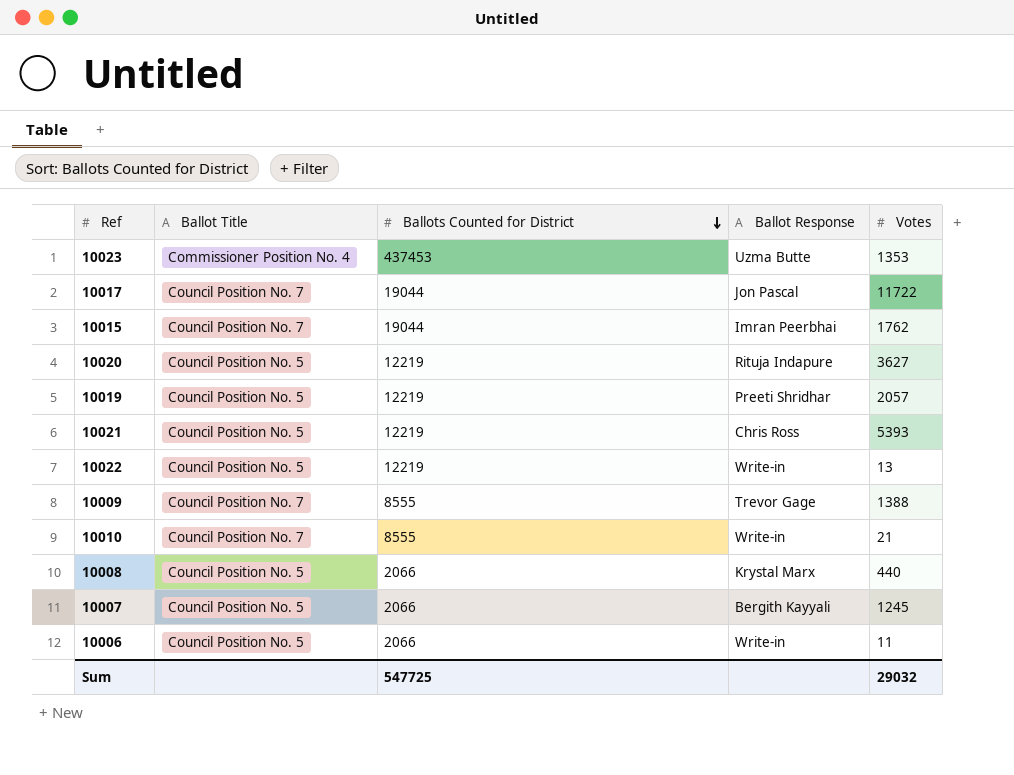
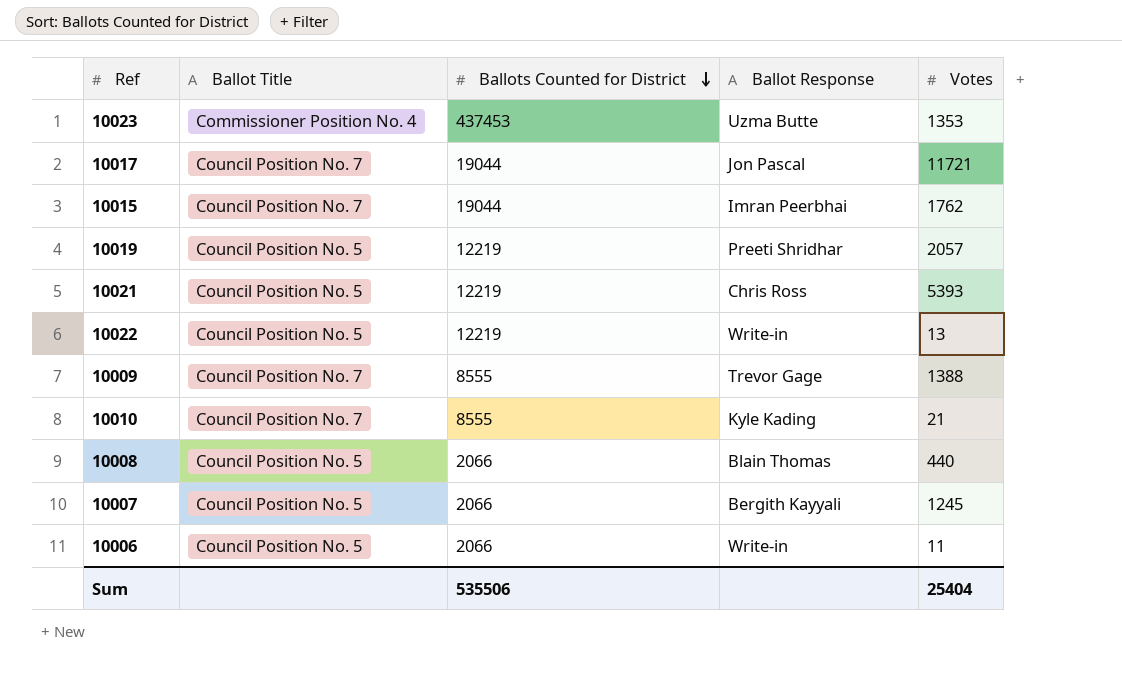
row 10020: Council Position No. 5 | 12219 | Rituja Indapure | 3627 -> none
10017 | Votes: 11722 -> 11721
10010 | Ballot Response: Write-in -> Kyle Kading
10008 | Ballot Response: Krystal Marx -> Blain Thomas
Sum | Ballots Counted for District: 547725 -> 535506
Sum | Votes: 29032 -> 25404

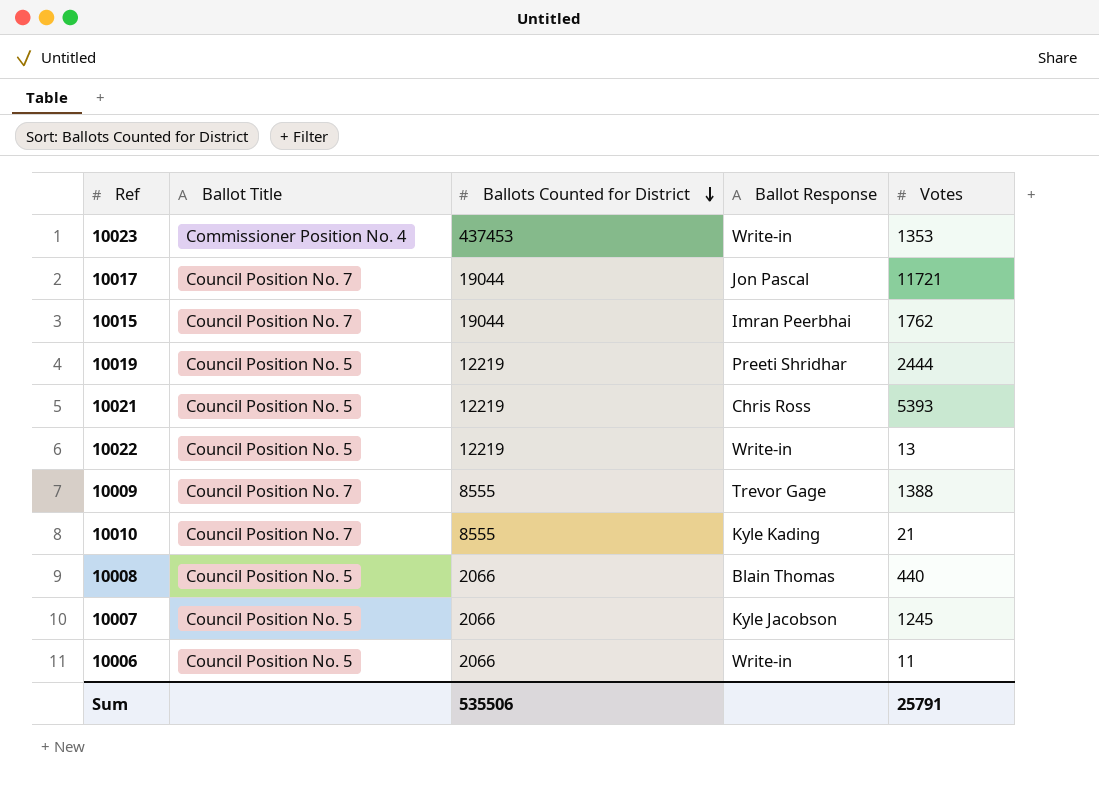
10023 | Ballot Response: Uzma Butte -> Write-in
10019 | Votes: 2057 -> 2444
10007 | Ballot Response: Bergith Kayyali -> Kyle Jacobson
Sum | Votes: 25404 -> 25791

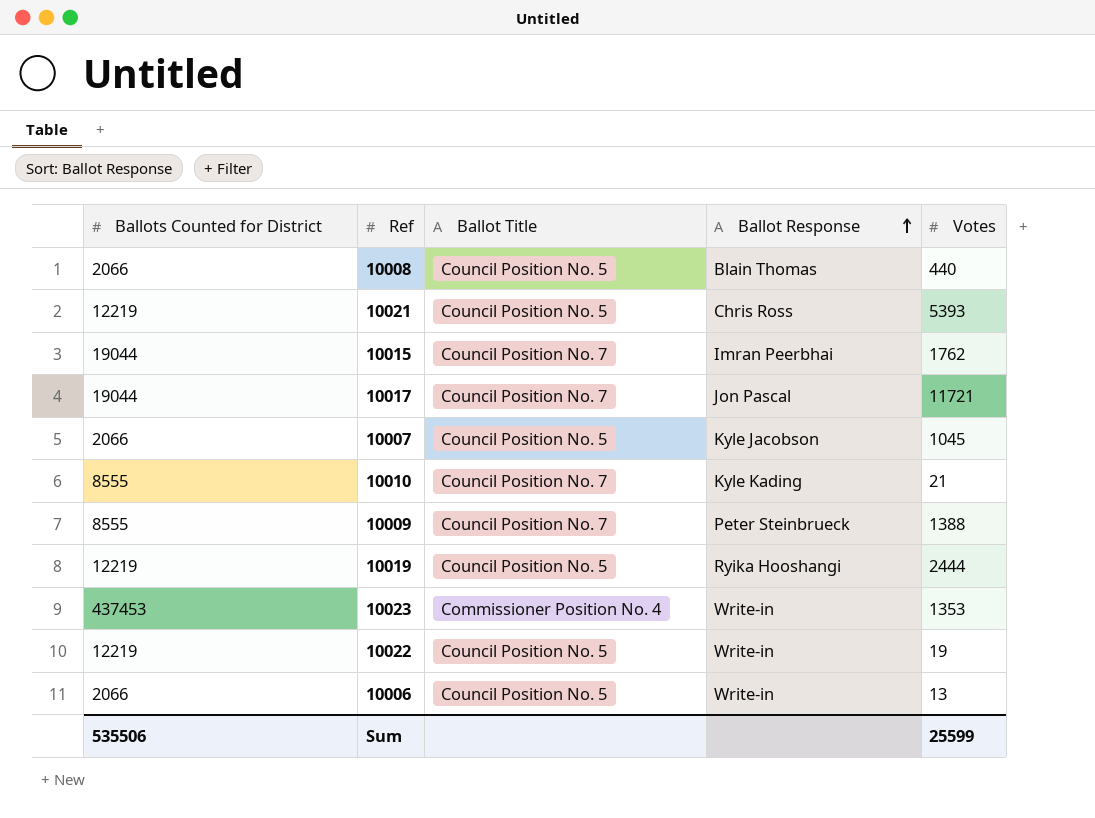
row order: Ballots Counted for District descending -> Ballot Response ascending
column Ballots Counted for District | position: 3 -> 1
10007 | Votes: 1245 -> 1045
10009 | Ballot Response: Trevor Gage -> Peter Steinbrueck
10019 | Ballot Response: Preeti Shridhar -> Ryika Hooshangi
10022 | Votes: 13 -> 19
10006 | Votes: 11 -> 13
Sum | Votes: 25791 -> 25599

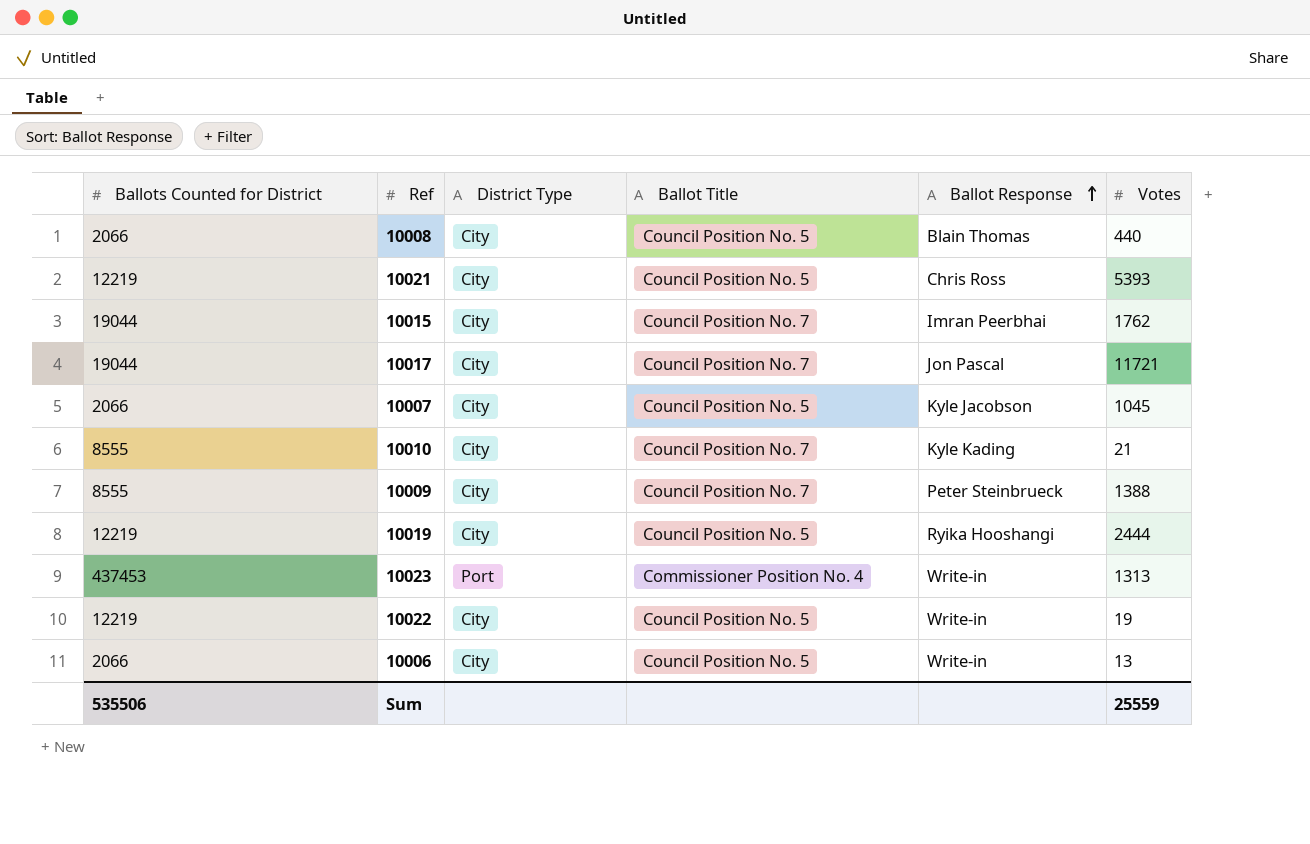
column District Type | position: none -> 3
10023 | Votes: 1353 -> 1313
Sum | Votes: 25599 -> 25559

